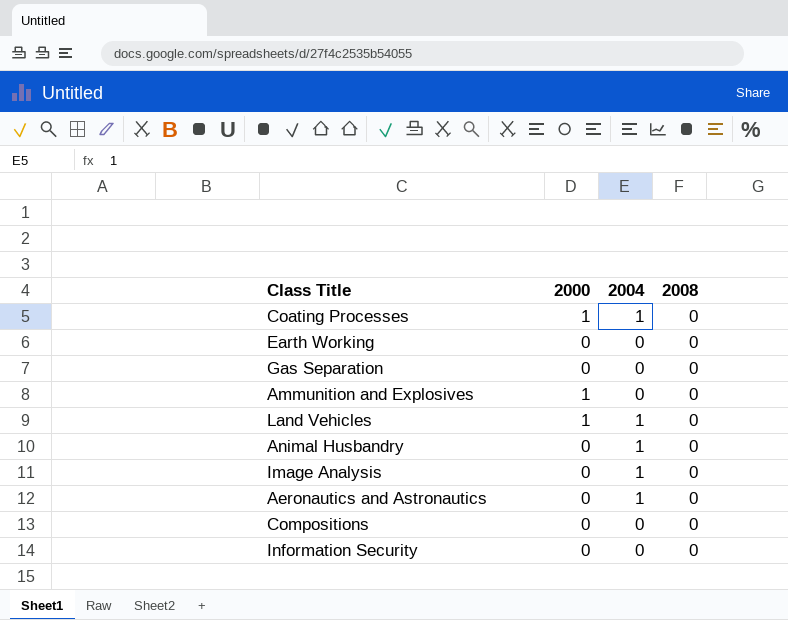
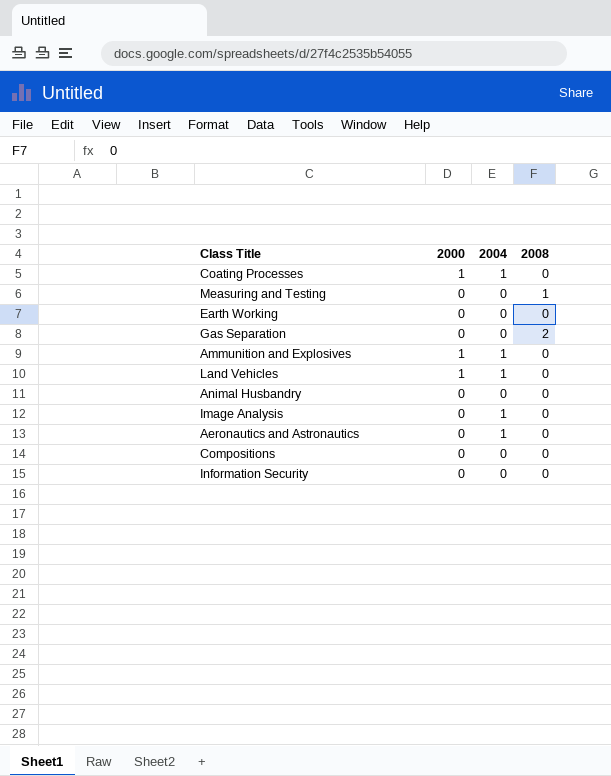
row Measuring and Testing: none -> 0 | 0 | 1
Gas Separation | 2008: 0 -> 2
Ammunition and Explosives | 2004: 0 -> 1
Animal Husbandry | 2004: 1 -> 0

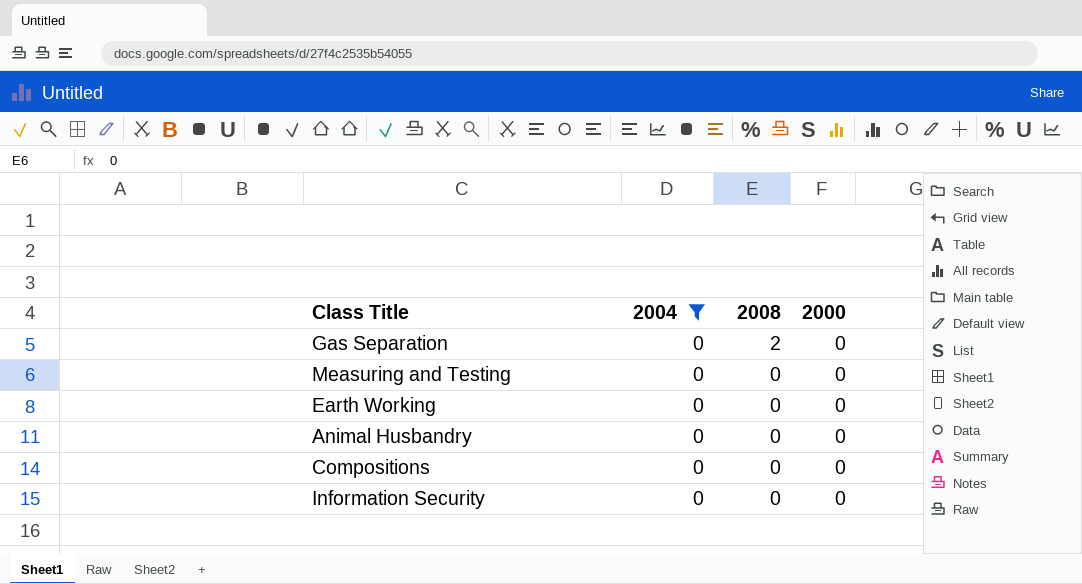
filter: none -> 2004 = 0
row order: none -> 2008 descending
column 2000 | position: 2 -> 4
Measuring and Testing | 2008: 1 -> 0

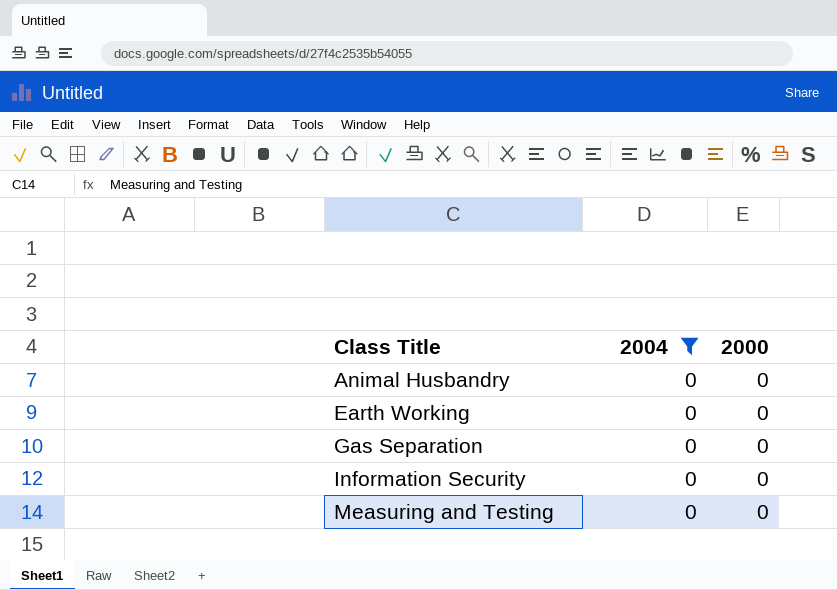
row order: 2008 descending -> Class Title ascending
column 2008 | position: 3 -> none
row Compositions: 0 | 0 | 0 -> none

